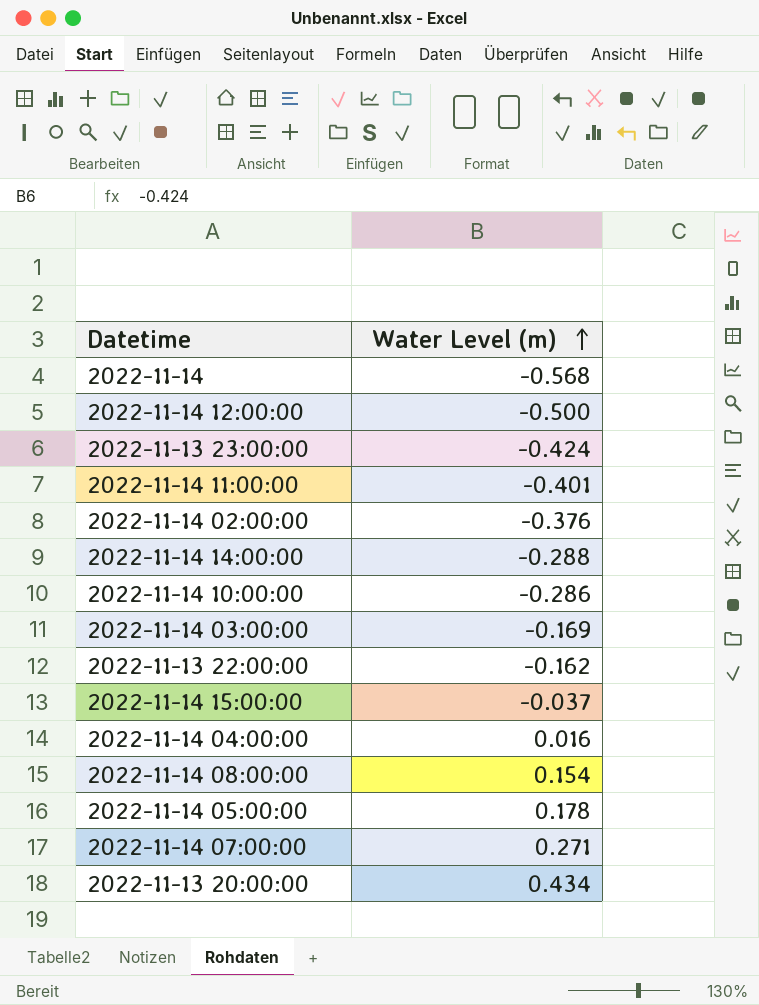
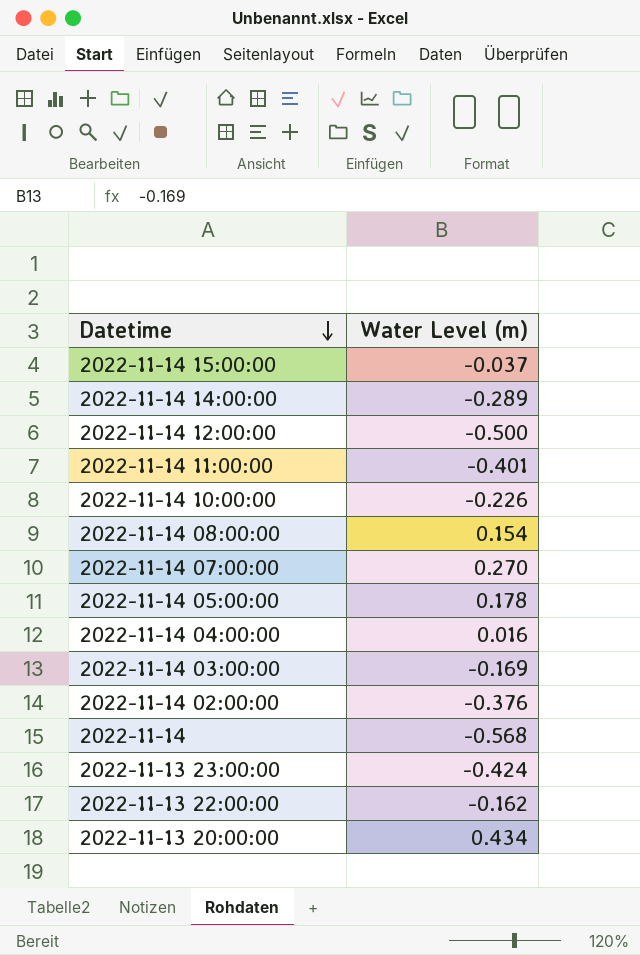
row order: Water Level (m) ascending -> Datetime descending
2022-11-14 14:00:00 | Water Level (m): -0.288 -> -0.289
2022-11-14 10:00:00 | Water Level (m): -0.286 -> -0.226
2022-11-14 07:00:00 | Water Level (m): 0.271 -> 0.270

